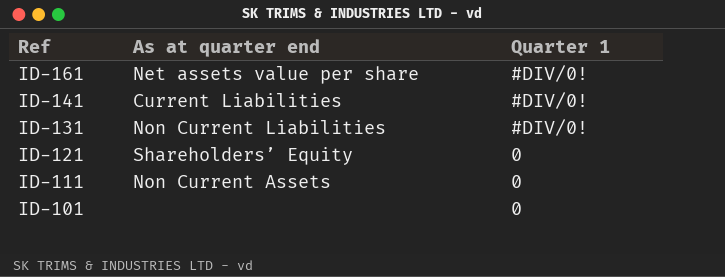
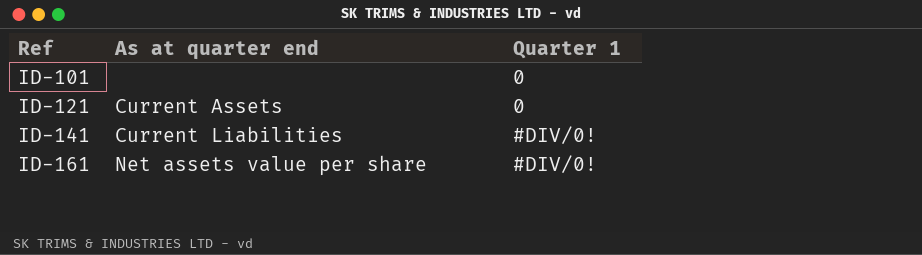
row order: Ref descending -> Ref ascending
row ID-131: Non Current Liabilities | #DIV/0! -> none
row ID-111: Non Current Assets | 0 -> none
ID-121 | As at quarter end: Shareholders’ Equity -> Current Assets

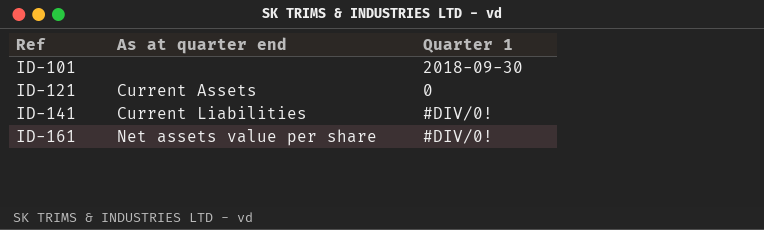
ID-101 | Quarter 1: 0 -> 2018-09-30

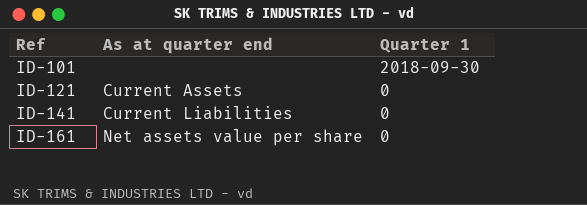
ID-141 | Quarter 1: #DIV/0! -> 0
ID-161 | Quarter 1: #DIV/0! -> 0

